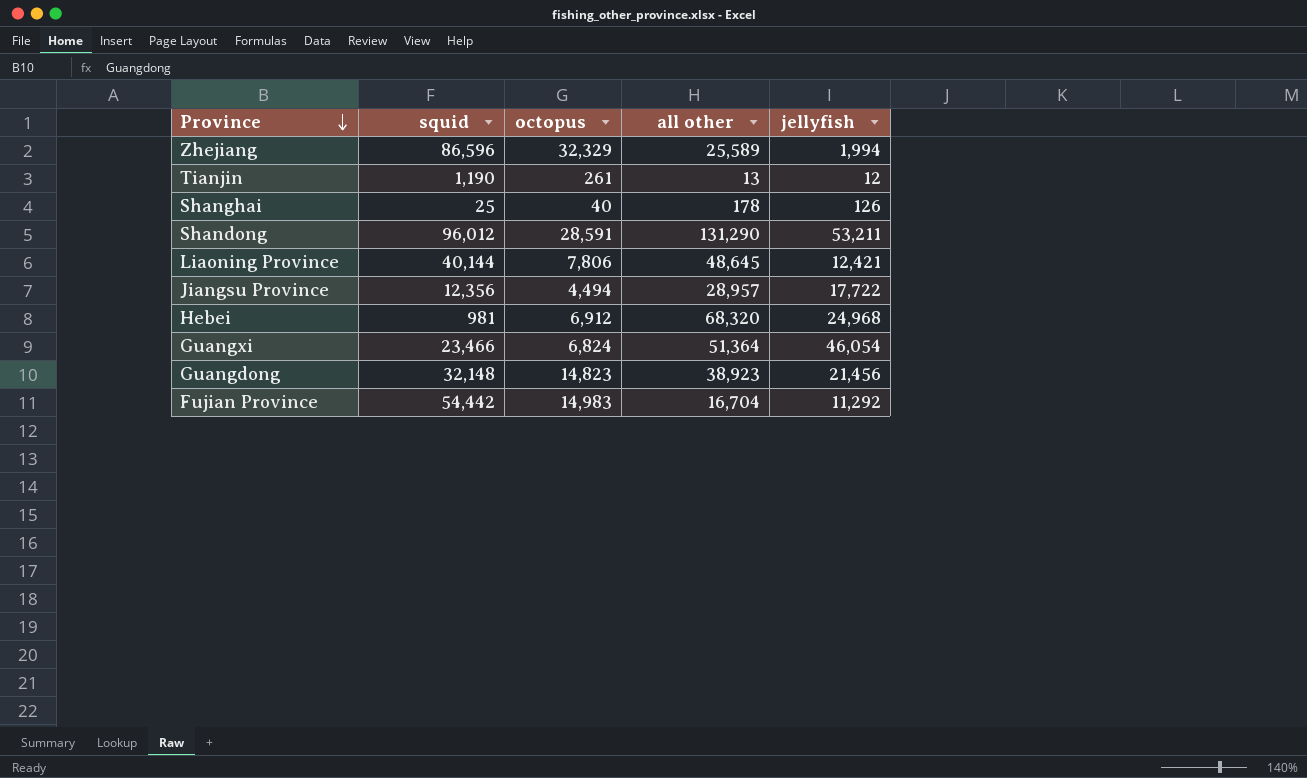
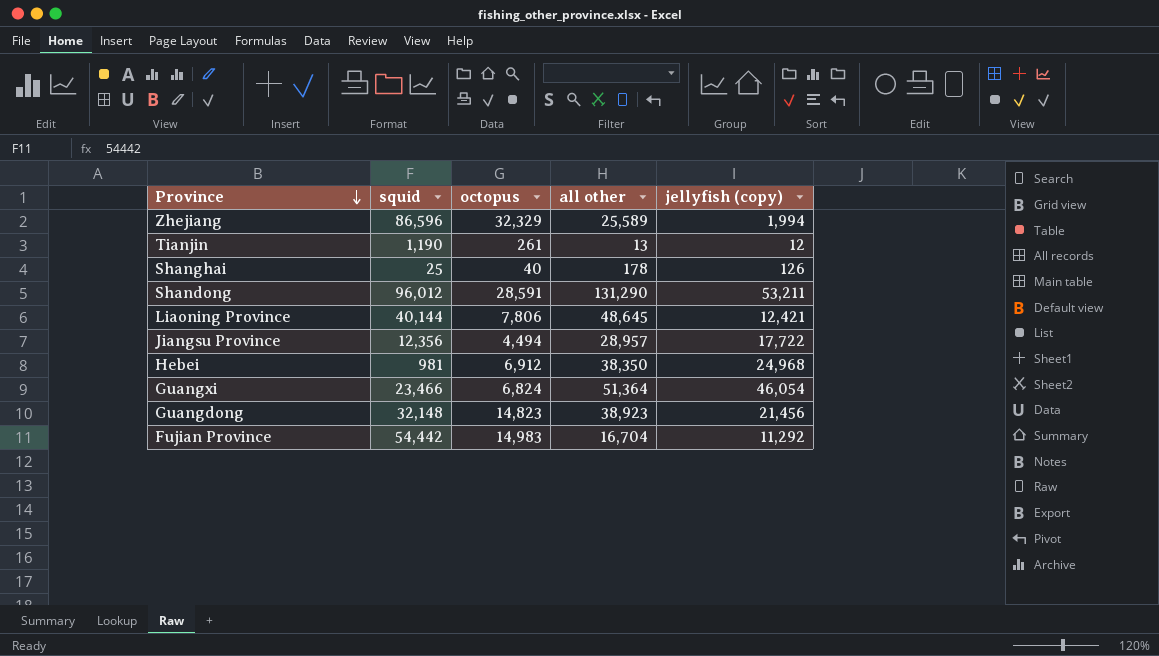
column name: jellyfish -> jellyfish (copy)
Hebei | all other: 68,320 -> 38,350

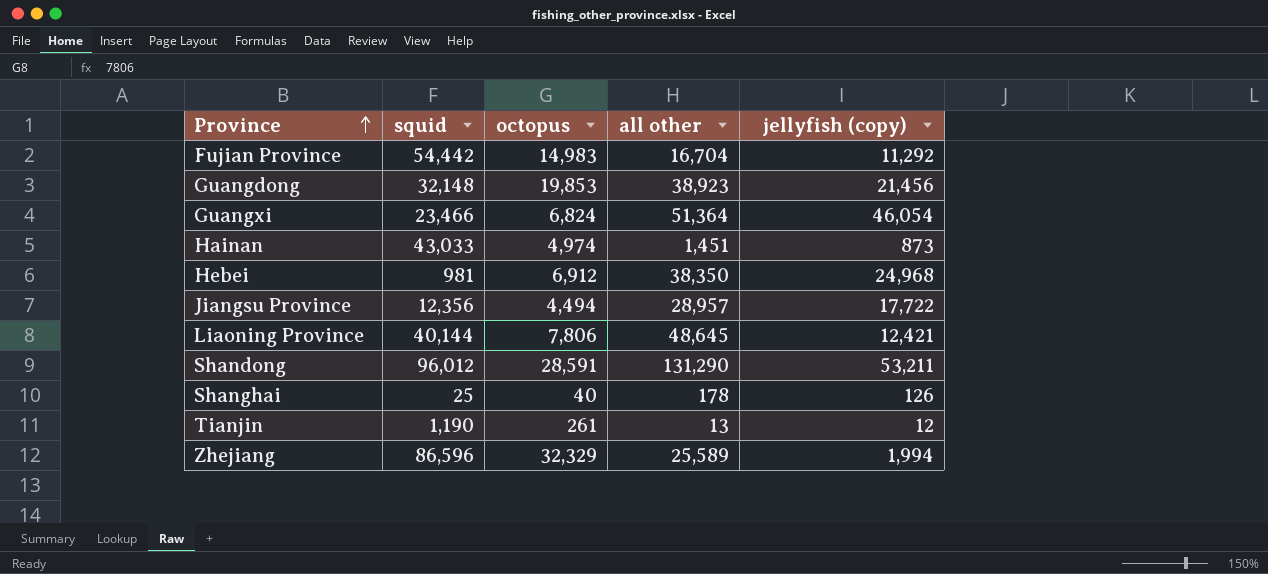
row order: Province descending -> Province ascending
Guangdong | octopus: 14,823 -> 19,853
row Hainan: none -> 43,033 | 4,974 | 1,451 | 873

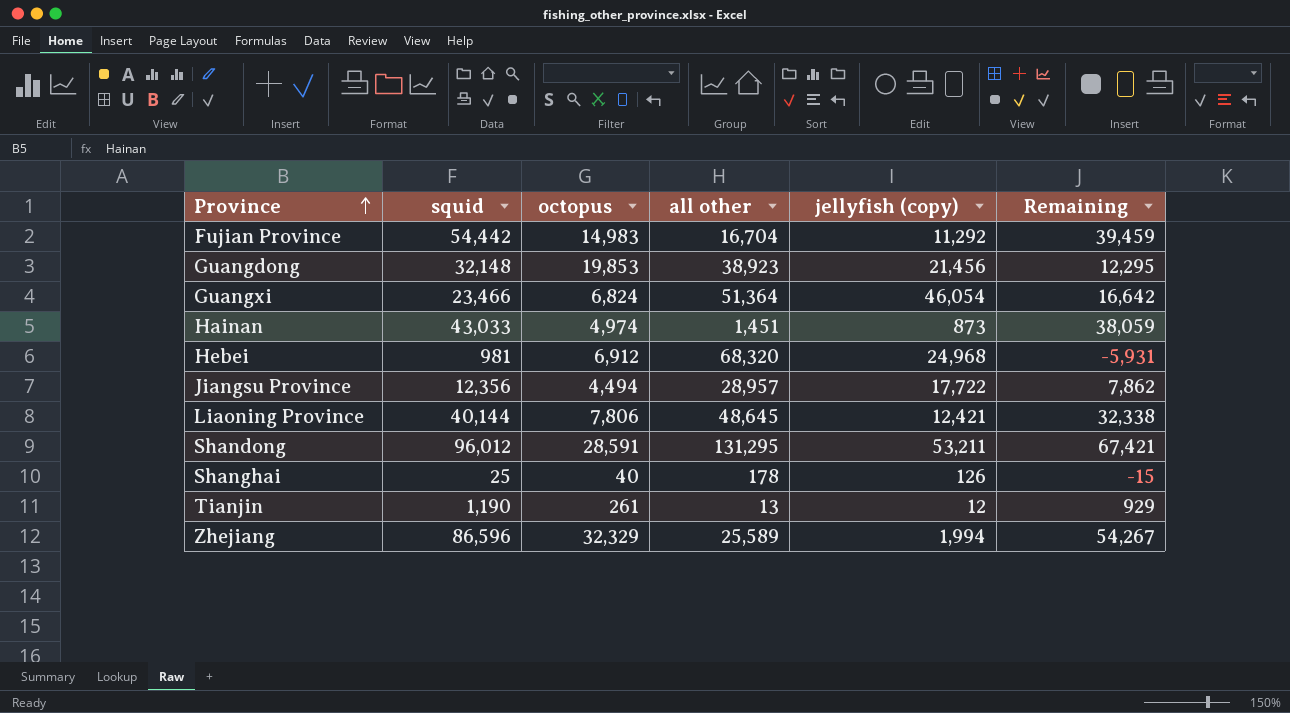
column Remaining | formula: none -> [squid] - [octopus]
Hebei | all other: 38,350 -> 68,320
Shandong | all other: 131,290 -> 131,295

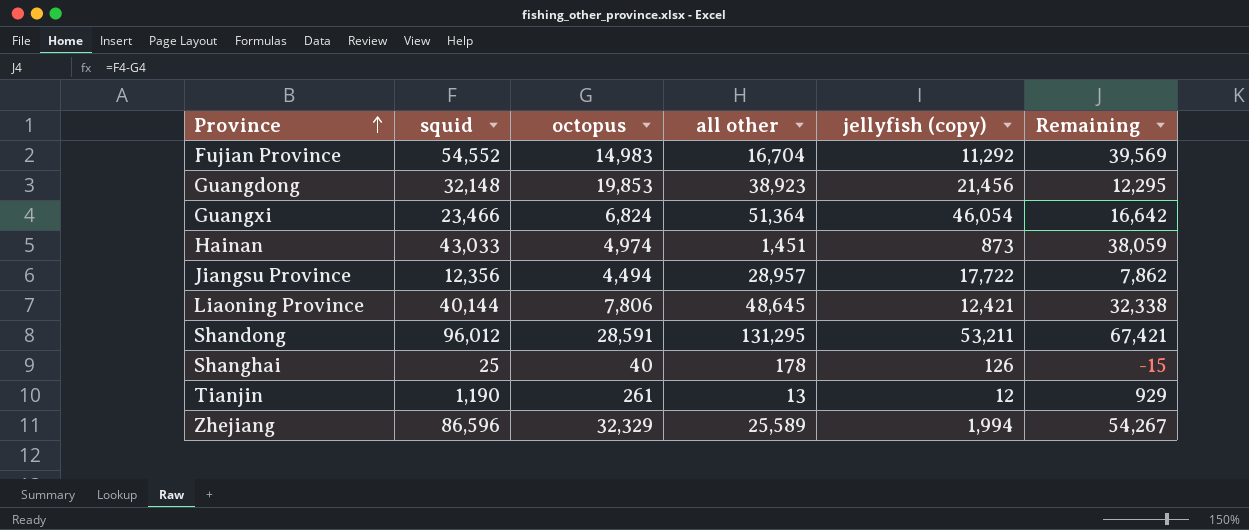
row Hebei: 981 | 6,912 | 68,320 | 24,968 | -5,931 -> none
Fujian Province | squid: 54,442 -> 54,552
Fujian Province | Remaining: 39,459 -> 39,569

